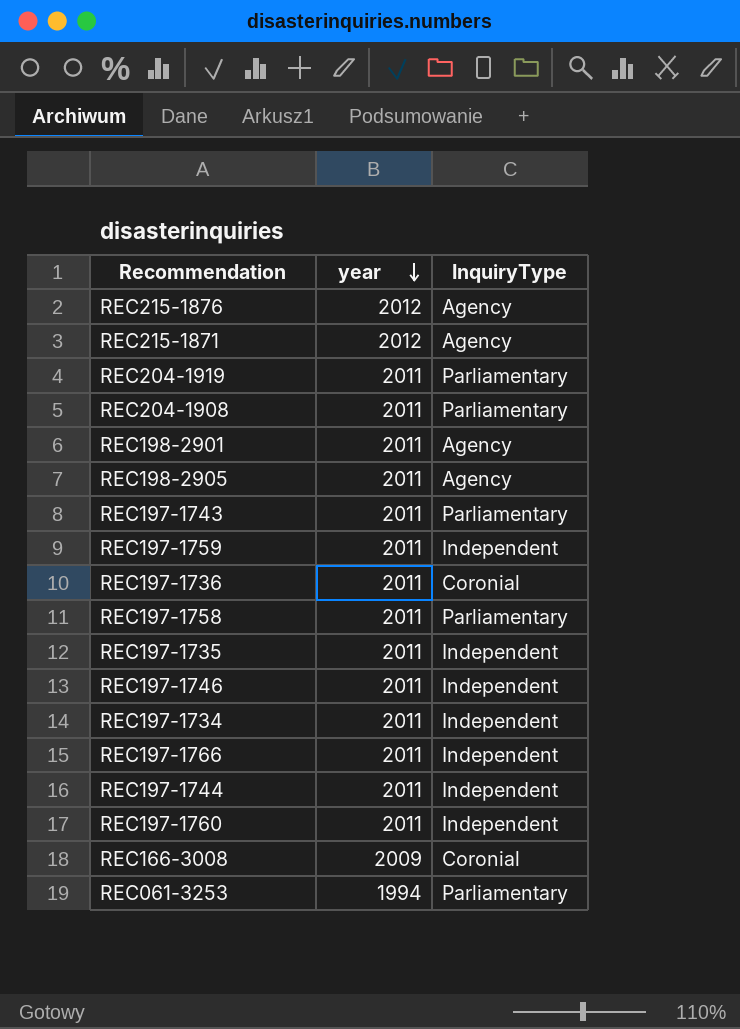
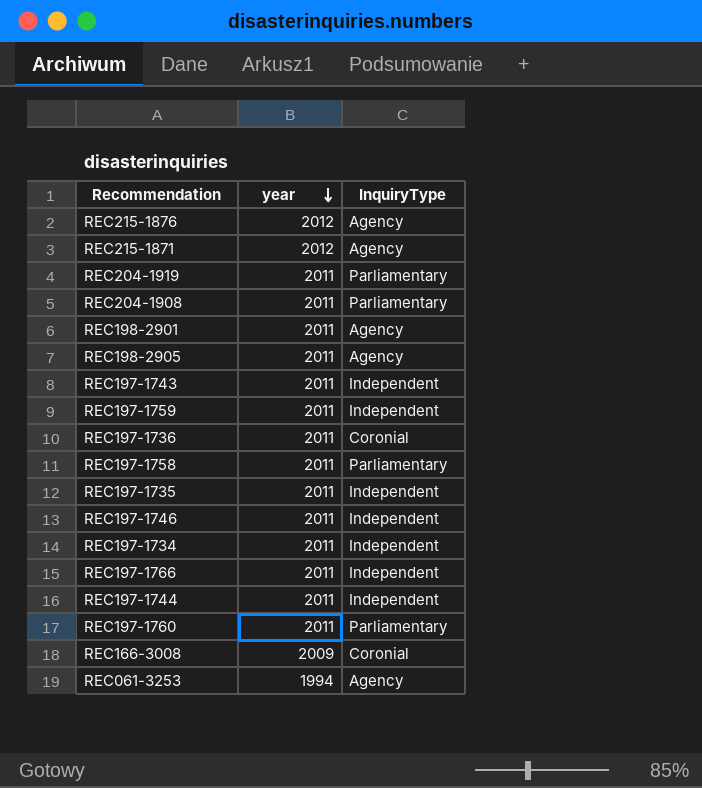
REC197-1743 | InquiryType: Parliamentary -> Independent
REC197-1760 | InquiryType: Independent -> Parliamentary
REC061-3253 | InquiryType: Parliamentary -> Agency

